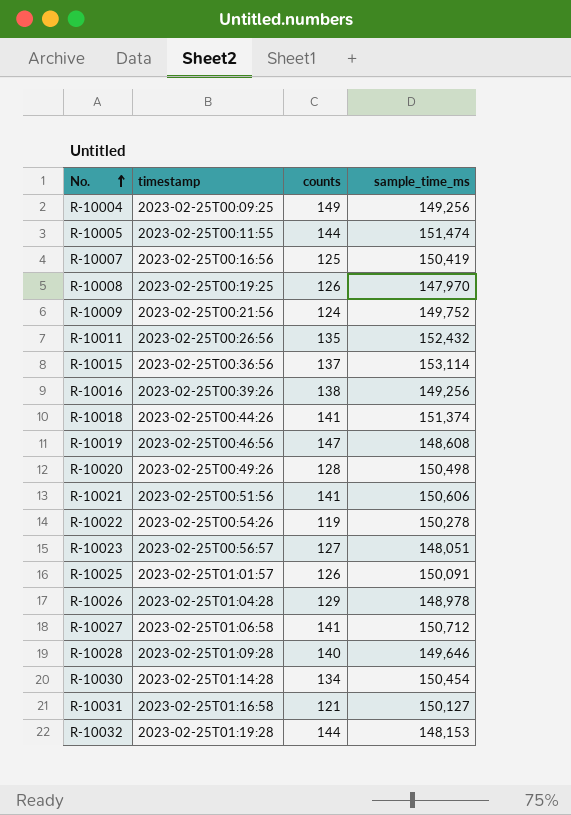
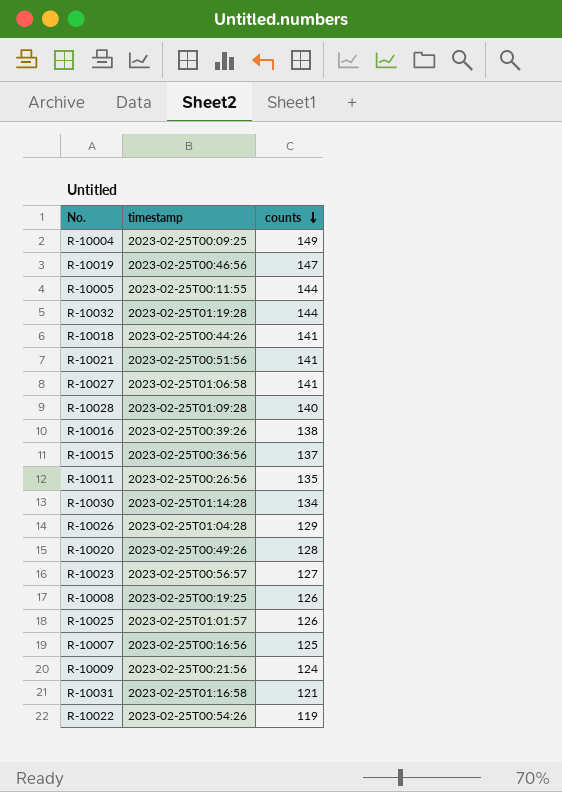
row order: No. ascending -> counts descending
column sample_time_ms | position: 4 -> none

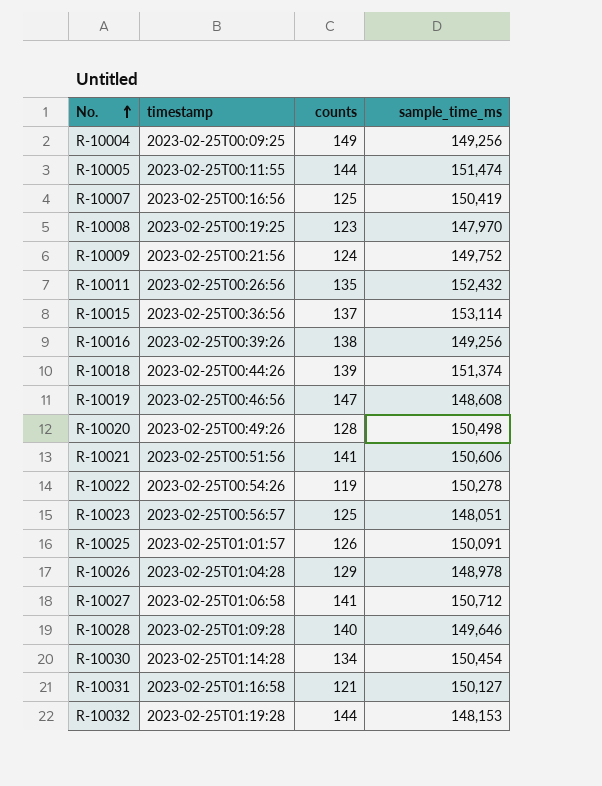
row order: counts descending -> No. ascending
column sample_time_ms | position: none -> 4
R-10008 | counts: 126 -> 123
R-10018 | counts: 141 -> 139
R-10023 | counts: 127 -> 125

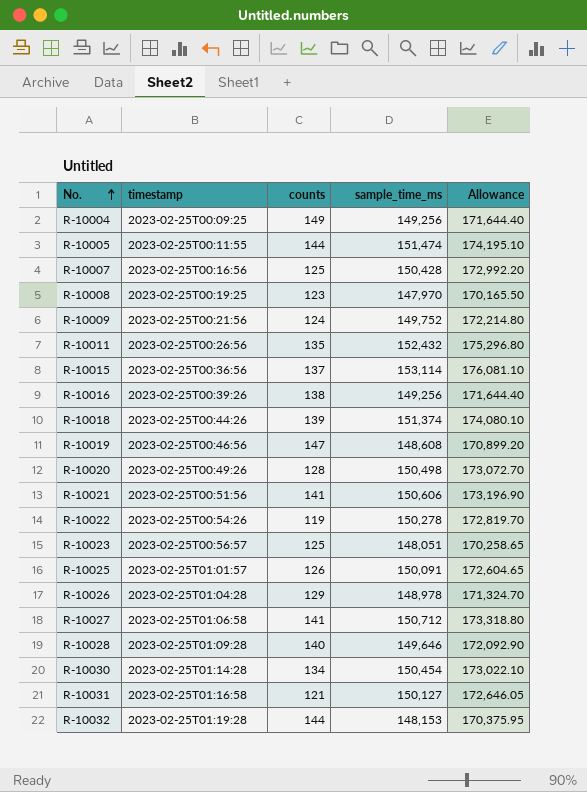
column Allowance | formula: none -> [sample_time_ms] * 1.15
R-10007 | sample_time_ms: 150,419 -> 150,428

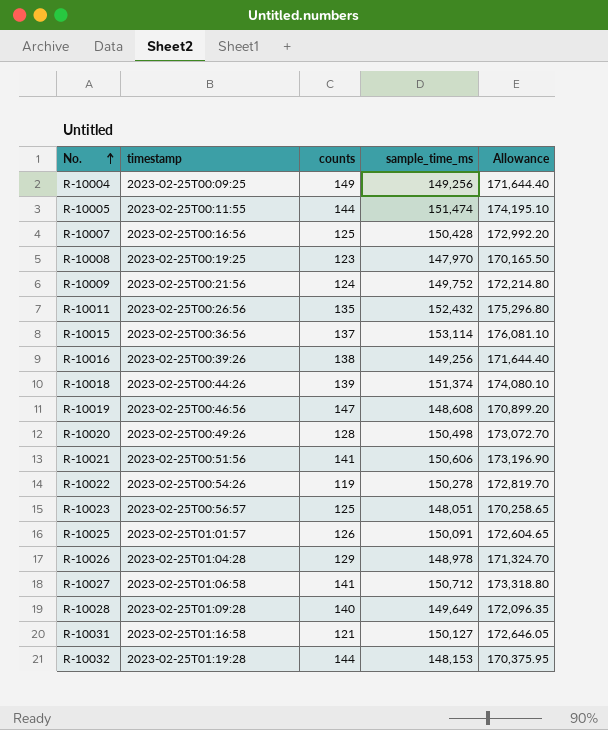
row R-10030: 2023-02-25T01:14:28 | 134 | 150,454 | 173,022.10 -> none
R-10028 | sample_time_ms: 149,646 -> 149,649
R-10028 | Allowance: 172,092.90 -> 172,096.35

